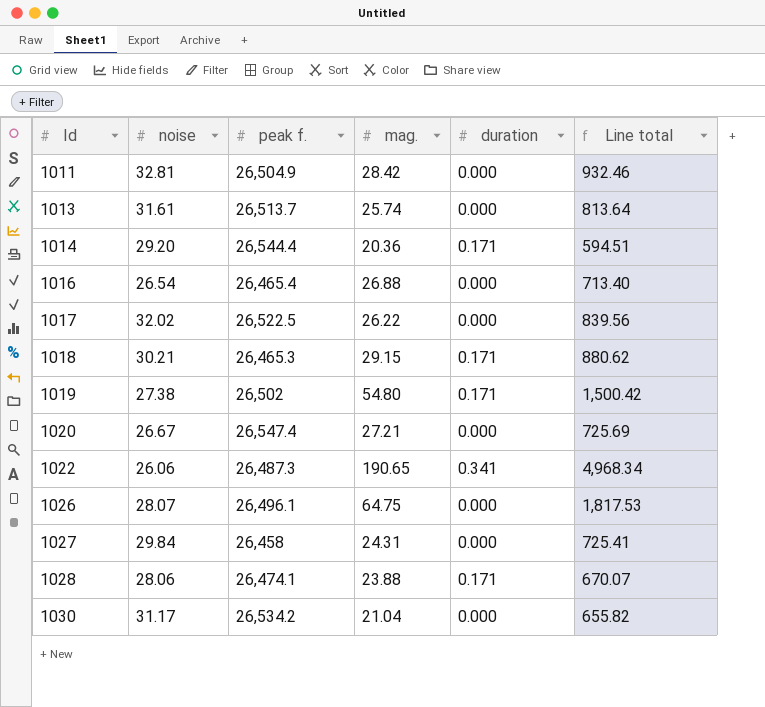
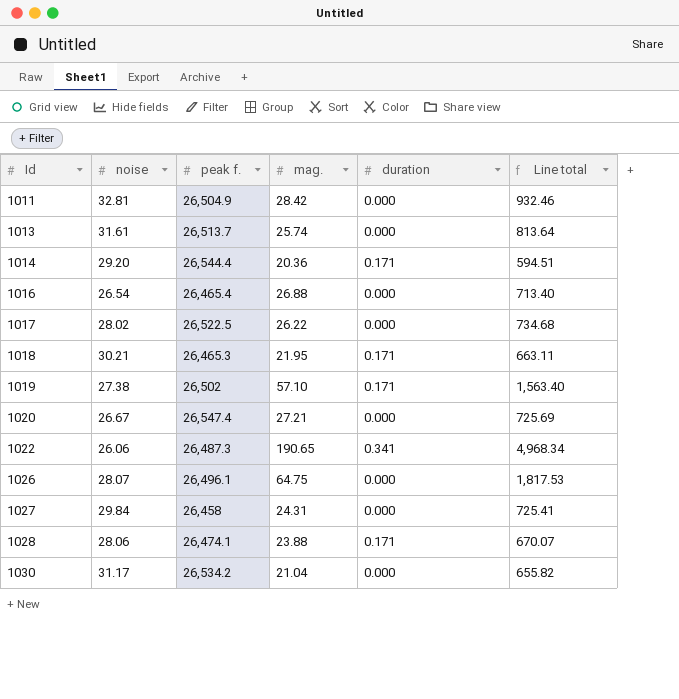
1017 | noise: 32.02 -> 28.02
1017 | Line total: 839.56 -> 734.68
1018 | mag.: 29.15 -> 21.95
1018 | Line total: 880.62 -> 663.11
1019 | mag.: 54.80 -> 57.10
1019 | Line total: 1,500.42 -> 1,563.40

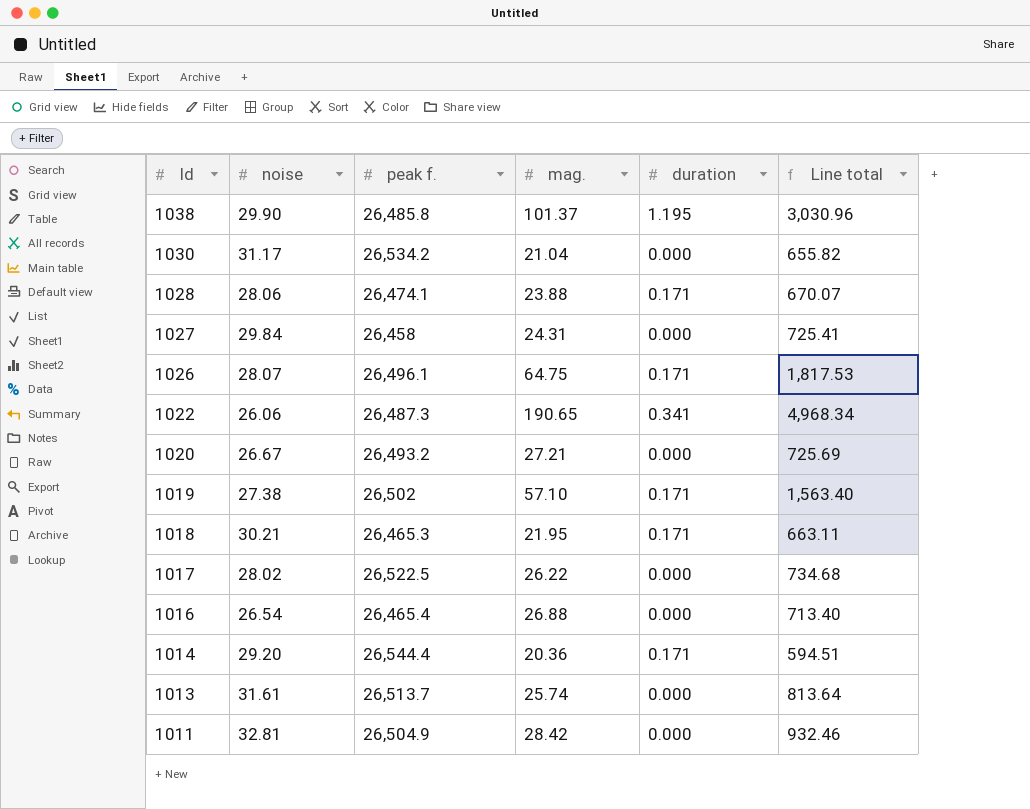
row order: Id ascending -> Id descending
row 1038: none -> 29.90 | 26,485.8 | 101.37 | 1.195 | 3,030.96
1026 | duration: 0.000 -> 0.171
1020 | peak f.: 26,547.4 -> 26,493.2

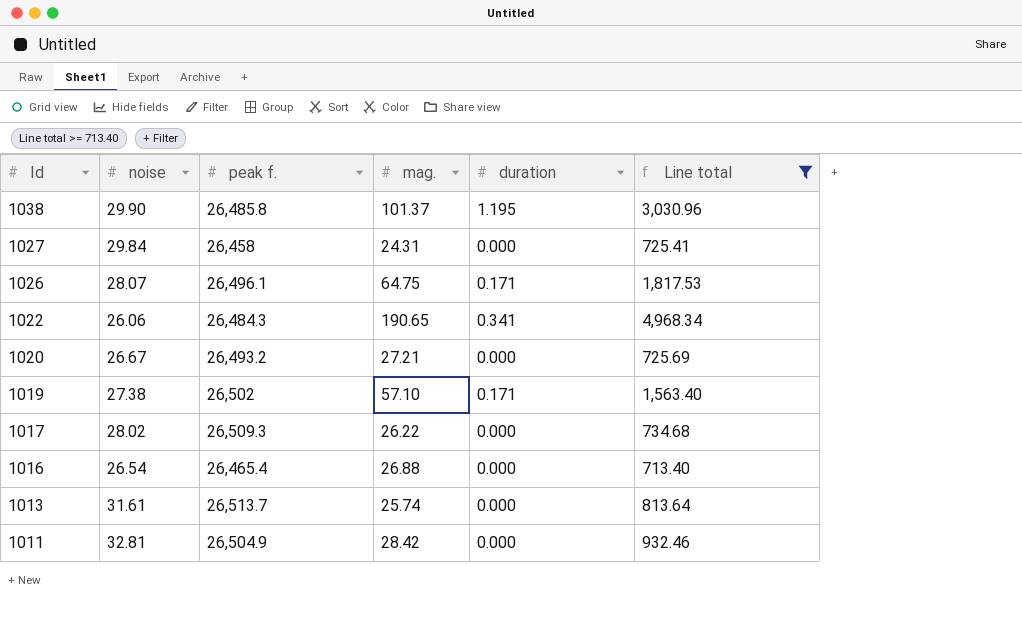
filter: none -> Line total >= 713.40
1022 | peak f.: 26,487.3 -> 26,484.3
1017 | peak f.: 26,522.5 -> 26,509.3

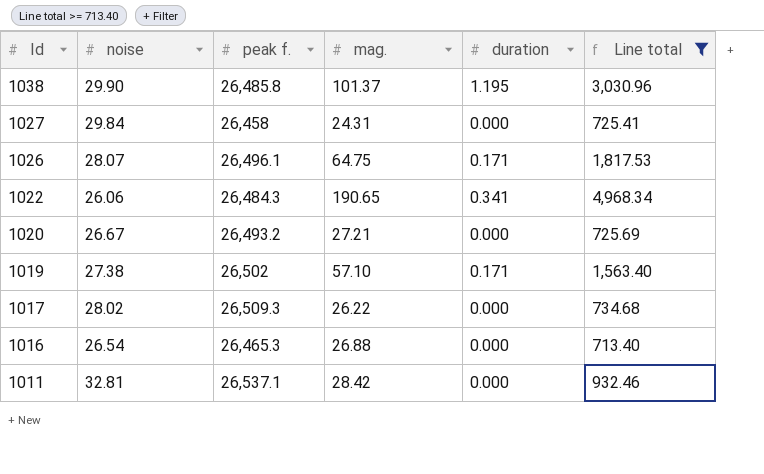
row 1013: 31.61 | 26,513.7 | 25.74 | 0.000 | 813.64 -> none
1016 | peak f.: 26,465.4 -> 26,465.3
1011 | peak f.: 26,504.9 -> 26,537.1

